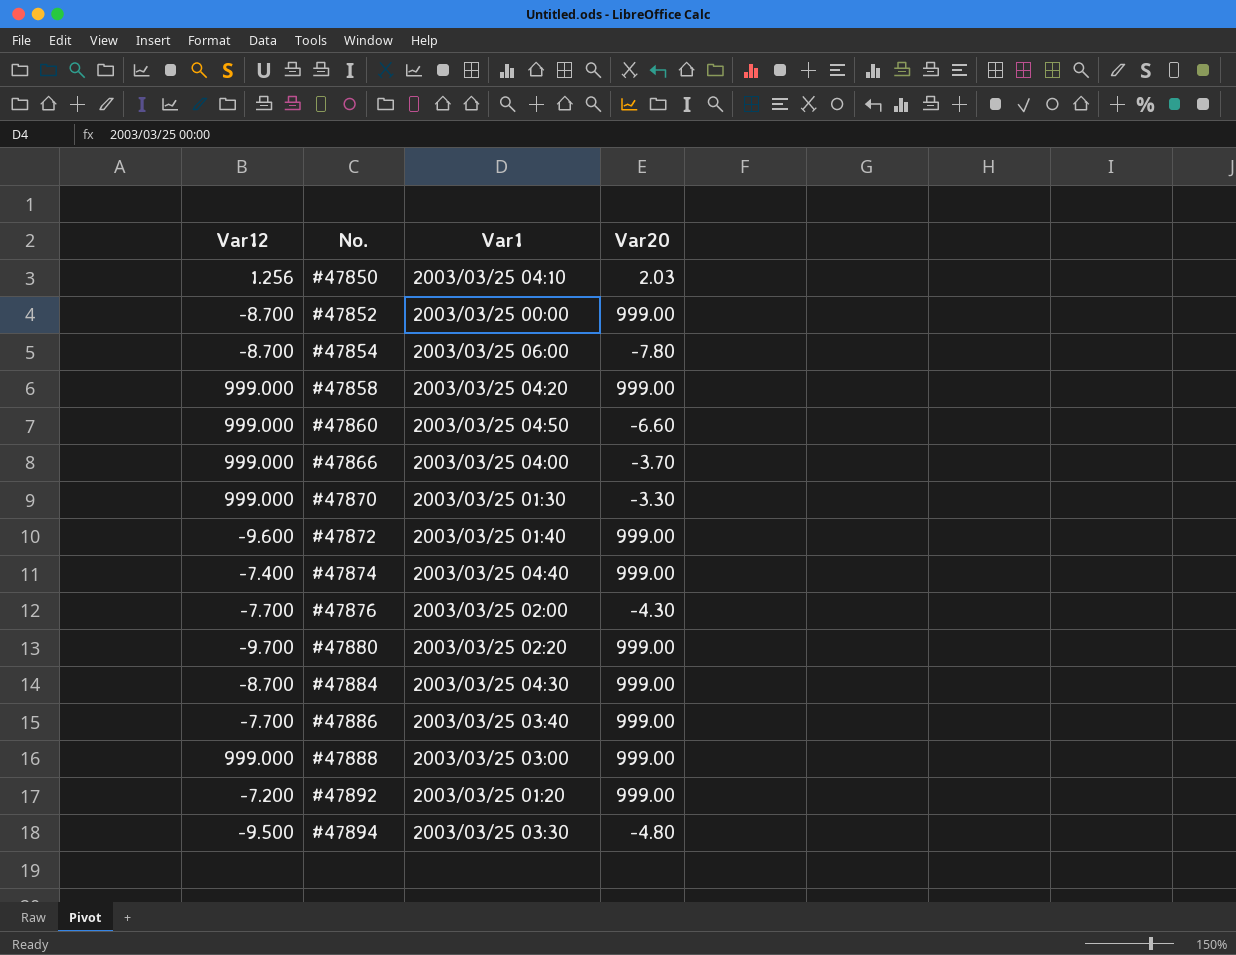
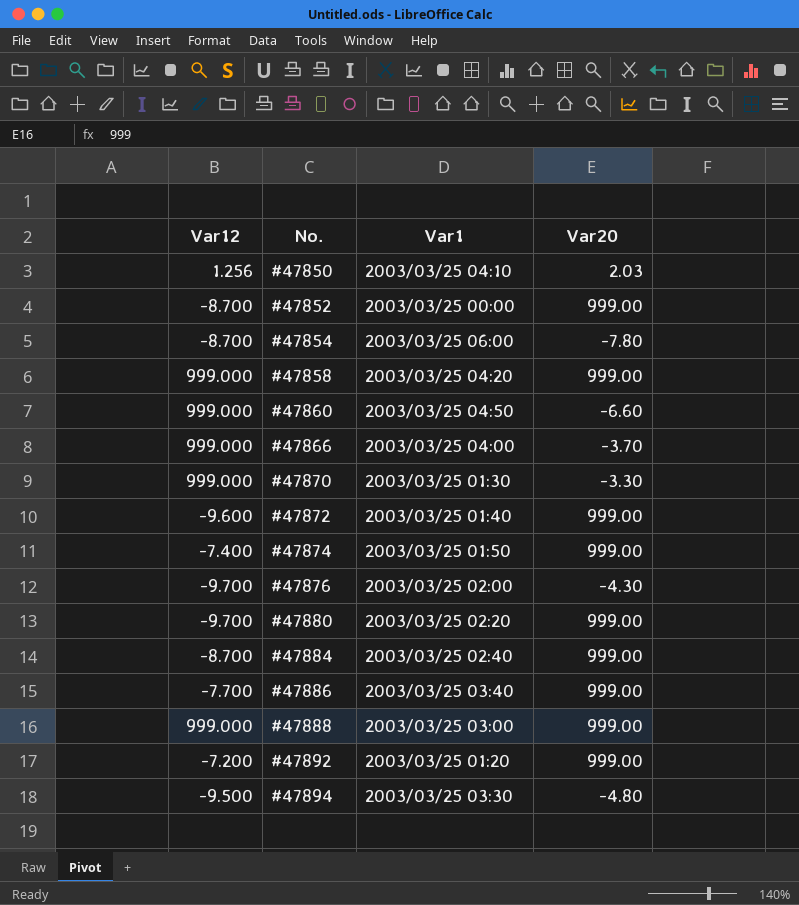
#47874 | Var1: 2003/03/25 04:40 -> 2003/03/25 01:50
#47876 | Var12: -7.700 -> -9.700
#47884 | Var1: 2003/03/25 04:30 -> 2003/03/25 02:40

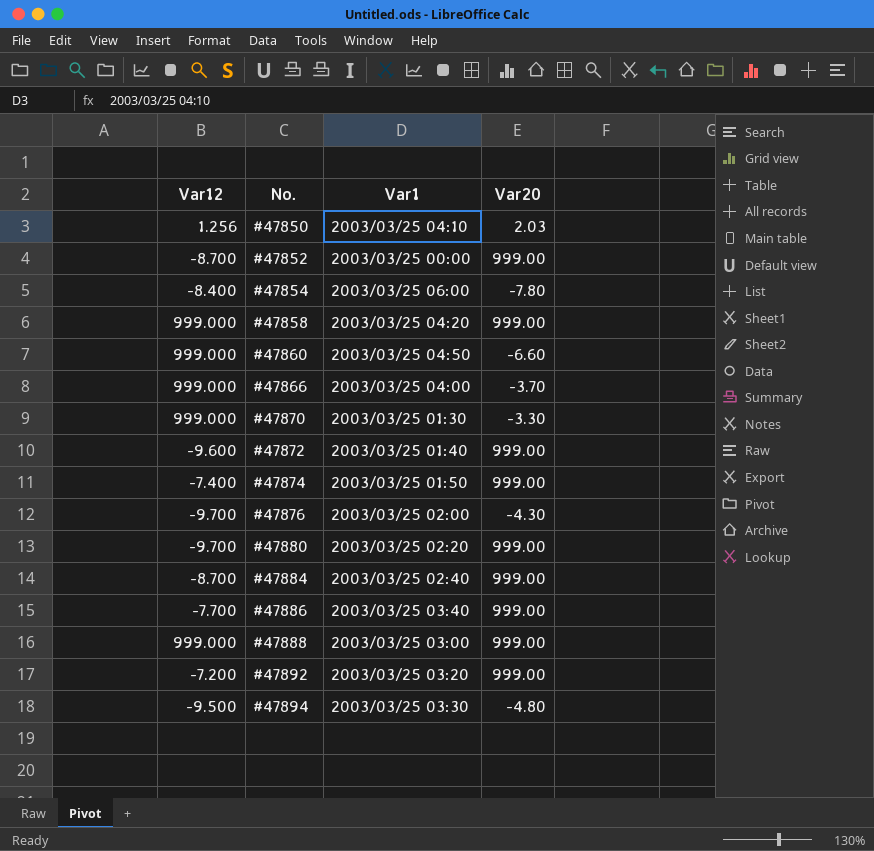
#47854 | Var12: -8.700 -> -8.400
#47892 | Var1: 2003/03/25 01:20 -> 2003/03/25 03:20

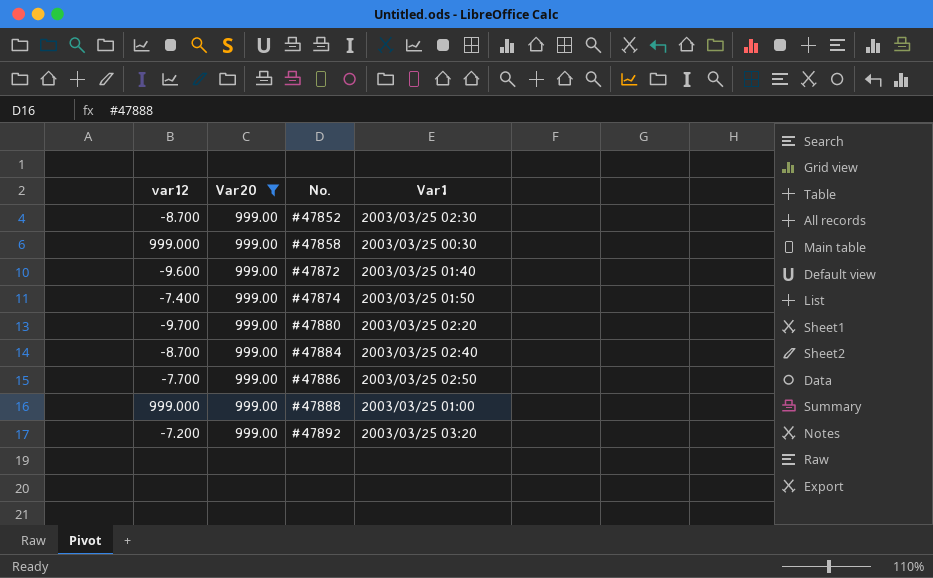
filter: none -> Var20 = 999.00
column name: Var12 -> var12
column Var20 | position: 4 -> 2
#47852 | Var1: 2003/03/25 00:00 -> 2003/03/25 02:30
#47858 | Var1: 2003/03/25 04:20 -> 2003/03/25 00:30
#47886 | Var1: 2003/03/25 03:40 -> 2003/03/25 02:50
#47888 | Var1: 2003/03/25 03:00 -> 2003/03/25 01:00

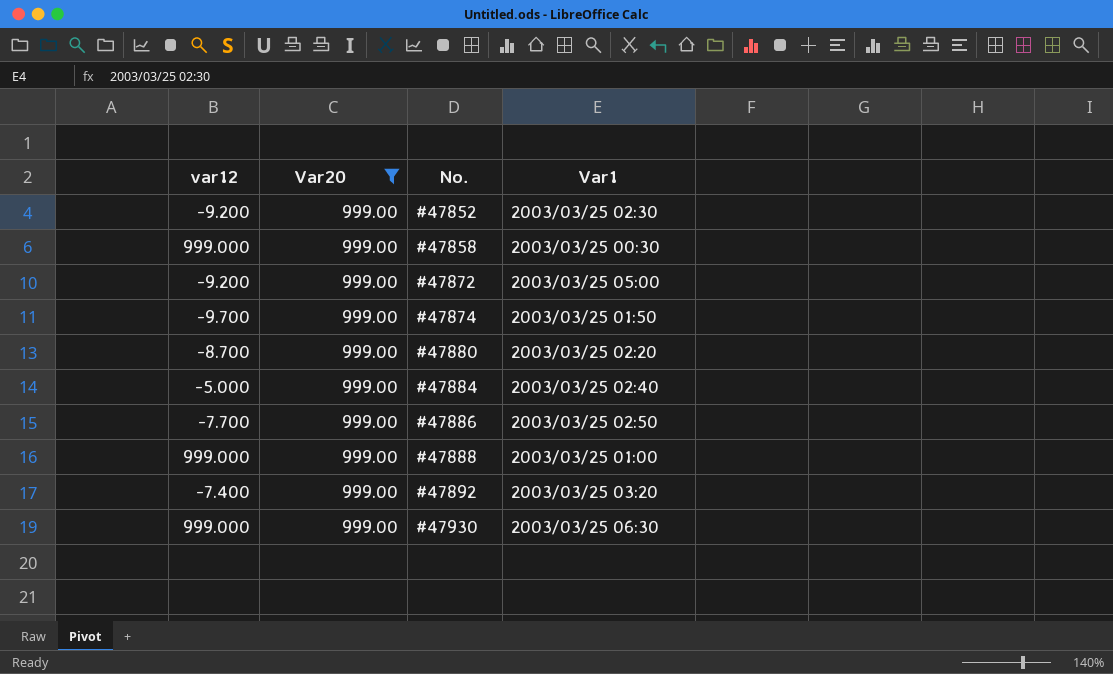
#47852 | var12: -8.700 -> -9.200
#47872 | var12: -9.600 -> -9.200
#47872 | Var1: 2003/03/25 01:40 -> 2003/03/25 05:00
#47874 | var12: -7.400 -> -9.700
#47880 | var12: -9.700 -> -8.700
#47884 | var12: -8.700 -> -5.000
#47892 | var12: -7.200 -> -7.400
row #47930: none -> 999.000 | 999.00 | 2003/03/25 06:30

